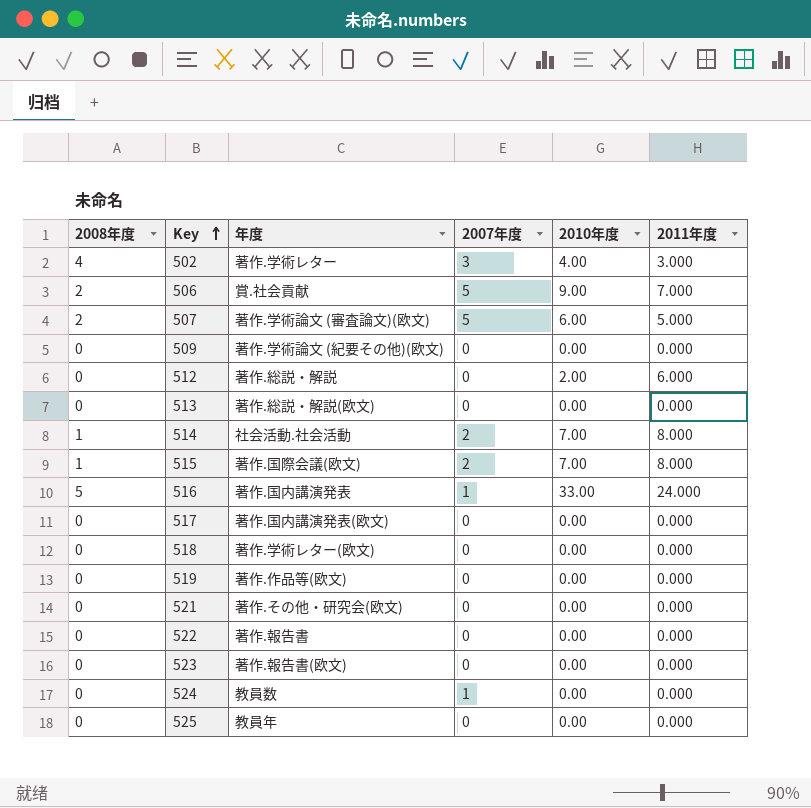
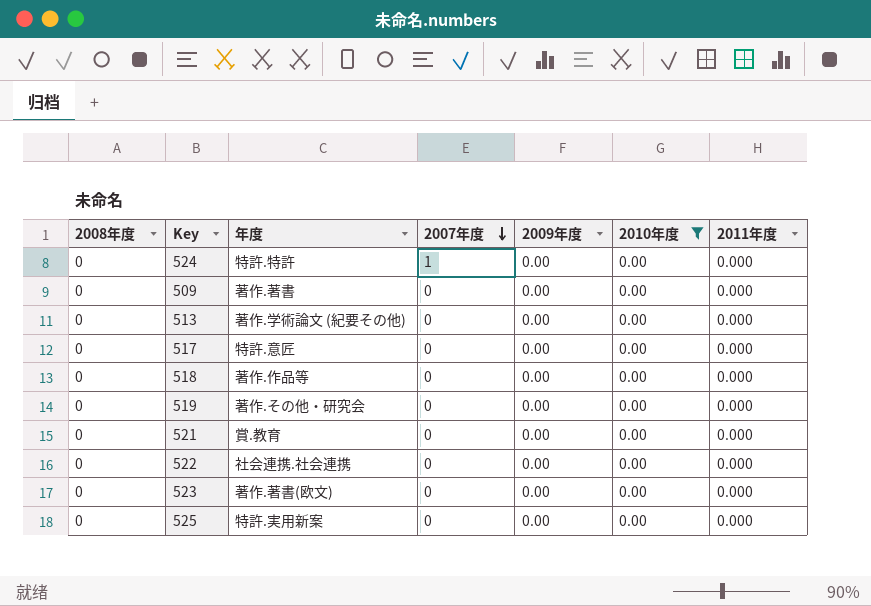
filter: none -> 2010年度 = 0.00
row order: Key ascending -> 2007年度 descending
column 2009年度 | position: none -> 5
524 | 年度: 教員数 -> 特許.特許
509 | 年度: 著作.学術論文 (紀要その他)(欧文) -> 著作.著書
513 | 年度: 著作.総説・解説(欧文) -> 著作.学術論文 (紀要その他)
517 | 年度: 著作.国内講演発表(欧文) -> 特許.意匠
518 | 年度: 著作.学術レター(欧文) -> 著作.作品等
519 | 年度: 著作.作品等(欧文) -> 著作.その他・研究会
521 | 年度: 著作.その他・研究会(欧文) -> 賞.教育
522 | 年度: 著作.報告書 -> 社会連携.社会連携
523 | 年度: 著作.報告書(欧文) -> 著作.著書(欧文)
525 | 年度: 教員年 -> 特許.実用新案

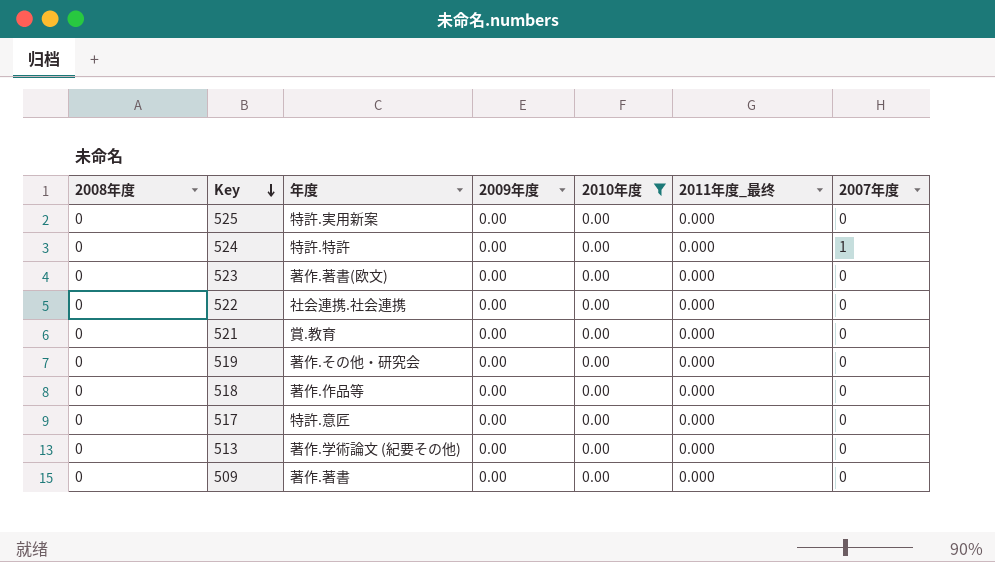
row order: 2007年度 descending -> Key descending
column name: 2011年度 -> 2011年度_最终
column 2007年度 | position: 4 -> 7

